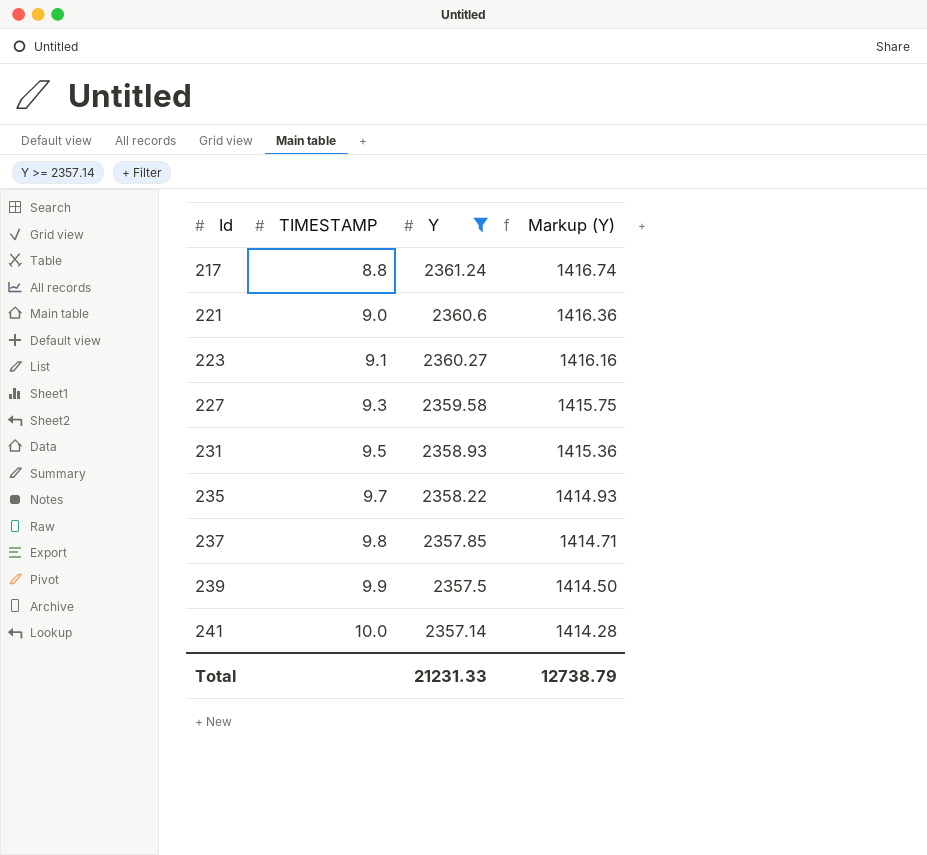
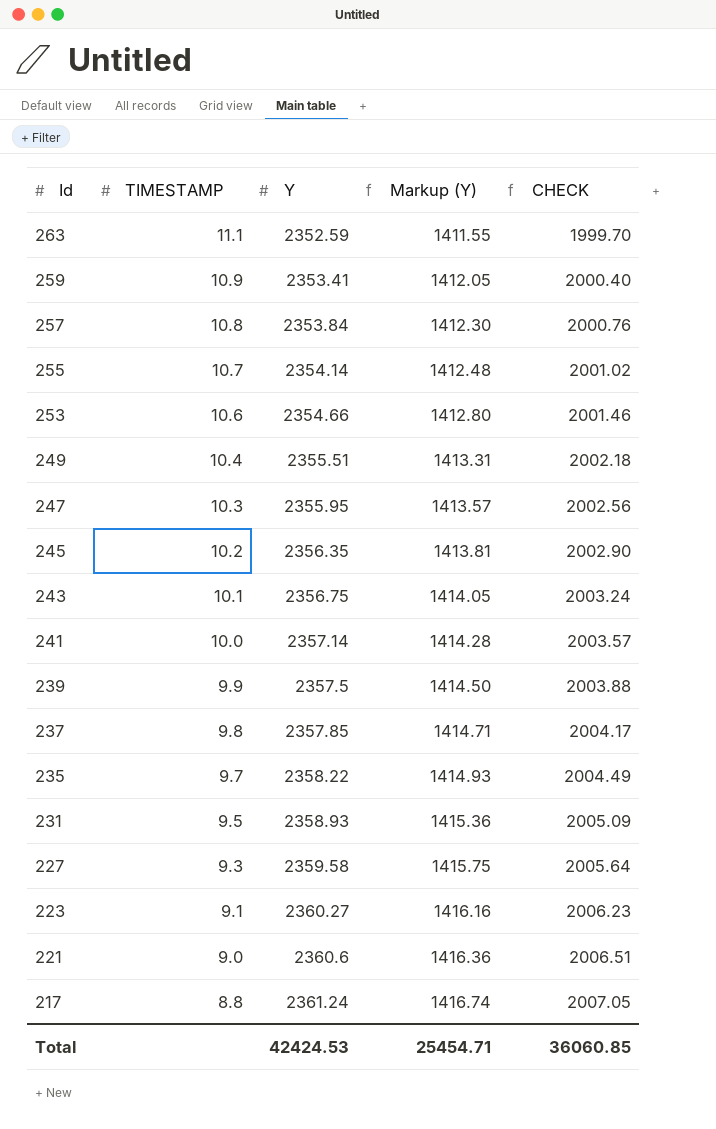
filter: Y >= 2357.14 -> none
row order: Id ascending -> Id descending
column CHECK | formula: none -> [Y] * 0.85
Total | Y: 21231.33 -> 42424.53
Total | Markup (Y): 12738.79 -> 25454.71

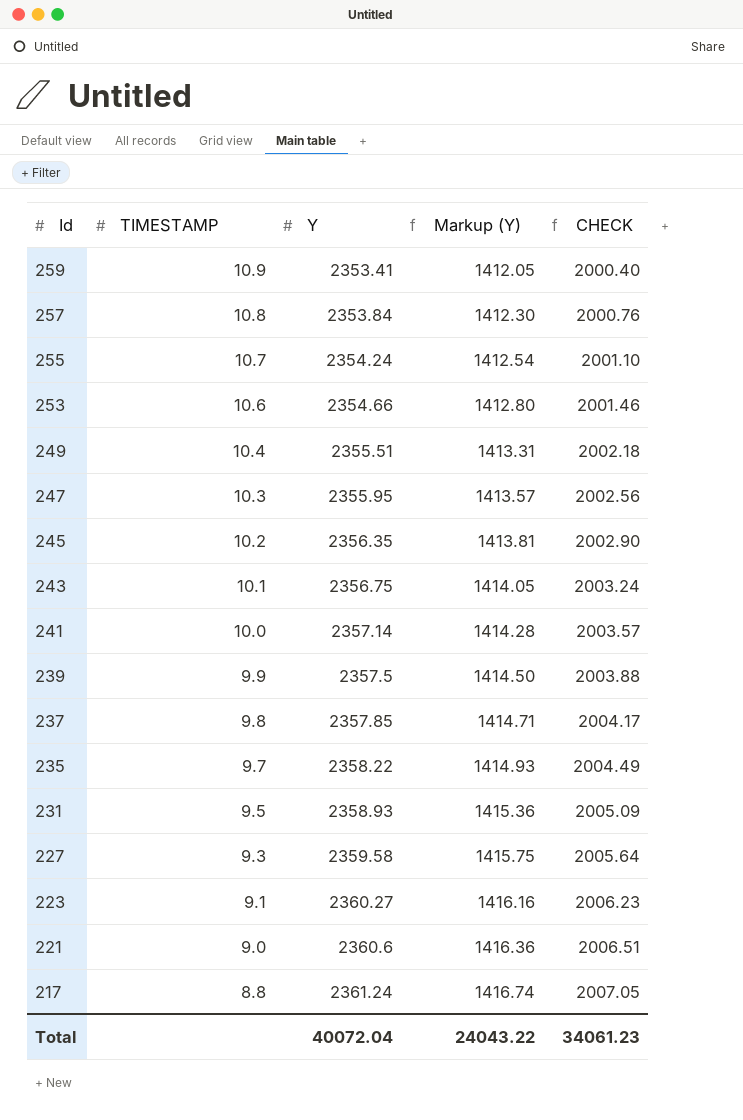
row 263: 11.1 | 2352.59 | 1411.55 | 1999.70 -> none
255 | Y: 2354.14 -> 2354.24
255 | Markup (Y): 1412.48 -> 1412.54
255 | CHECK: 2001.02 -> 2001.10
Total | Y: 42424.53 -> 40072.04
Total | Markup (Y): 25454.71 -> 24043.22
Total | CHECK: 36060.85 -> 34061.23

